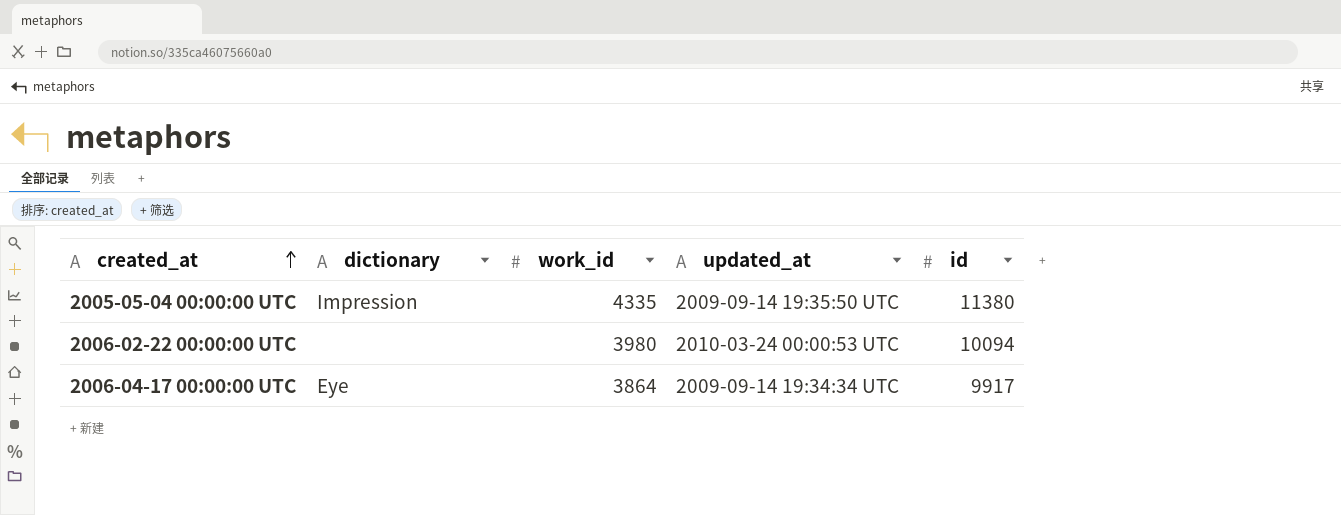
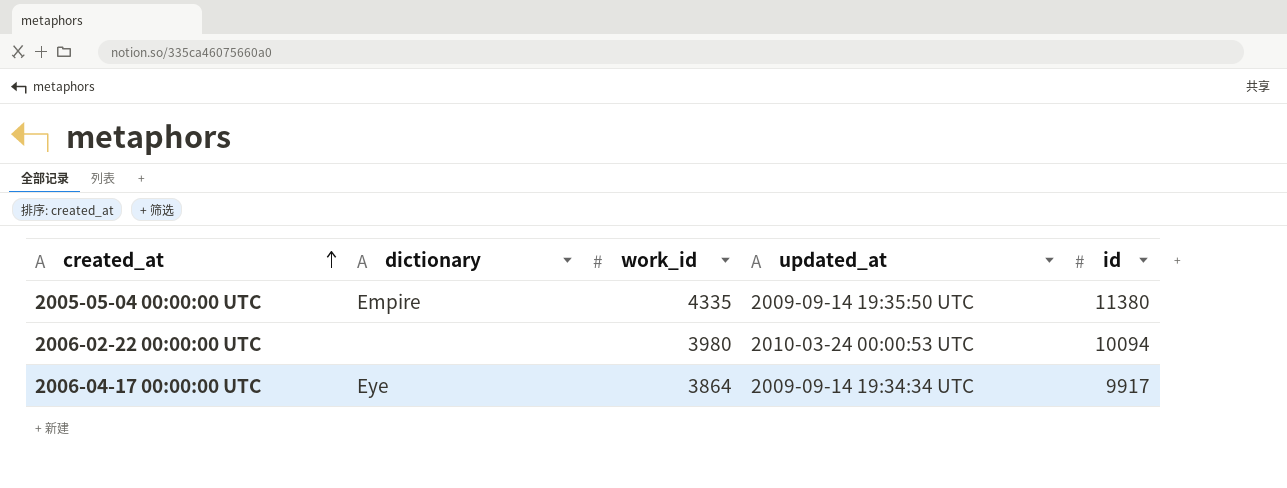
2005-05-04 00:00:00 UTC | dictionary: Impression -> Empire

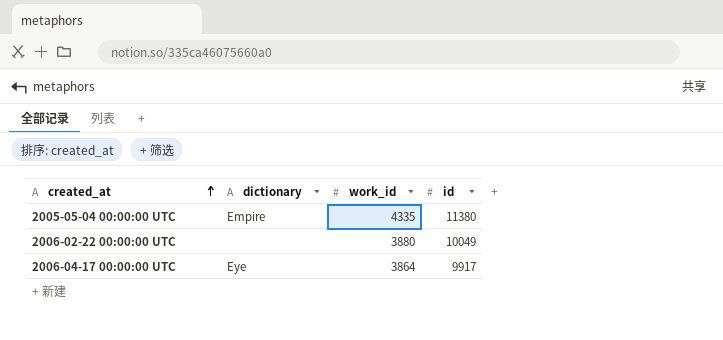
column updated_at | position: 4 -> none
2006-02-22 00:00:00 UTC | work_id: 3980 -> 3880
2006-02-22 00:00:00 UTC | id: 10094 -> 10049

